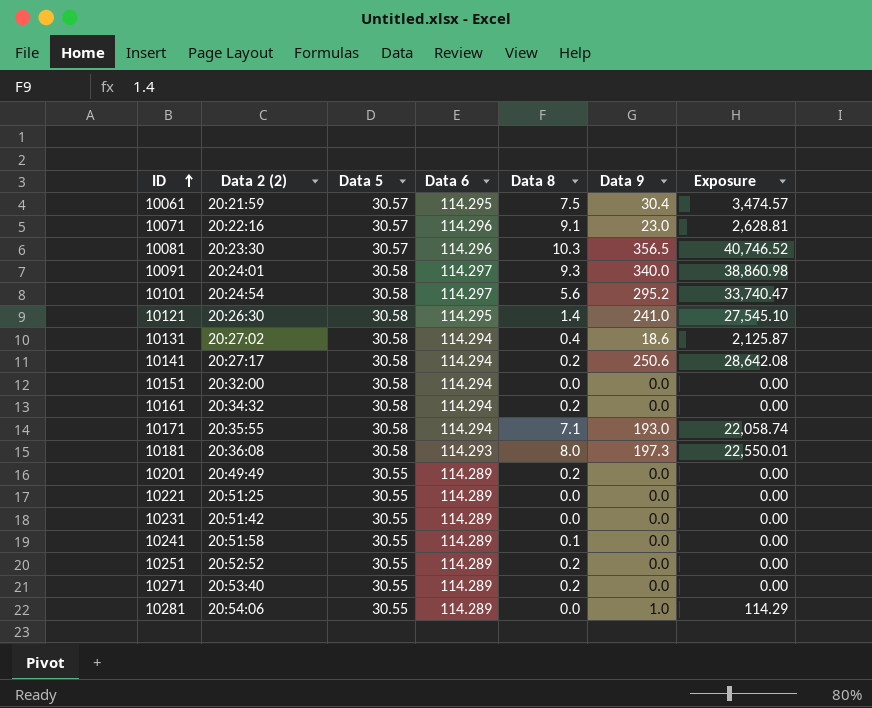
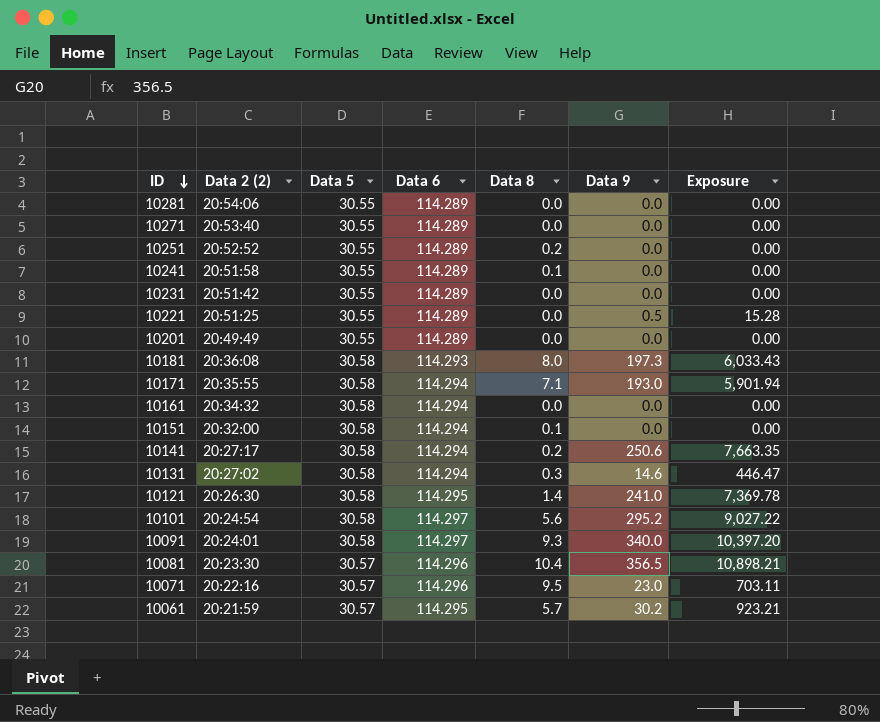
row order: ID ascending -> ID descending
column Exposure | formula: [Data 6] * [Data 9] -> [Data 5] * [Data 9]
10281 | Data 9: 1.0 -> 0.0
10271 | Data 8: 0.2 -> 0.0
10221 | Data 9: 0.0 -> 0.5
10201 | Data 8: 0.2 -> 0.0
10161 | Data 8: 0.2 -> 0.0
10151 | Data 8: 0.0 -> 0.1
10131 | Data 8: 0.4 -> 0.3
10131 | Data 9: 18.6 -> 14.6
10081 | Data 8: 10.3 -> 10.4
10071 | Data 8: 9.1 -> 9.5
10061 | Data 8: 7.5 -> 5.7
10061 | Data 9: 30.4 -> 30.2

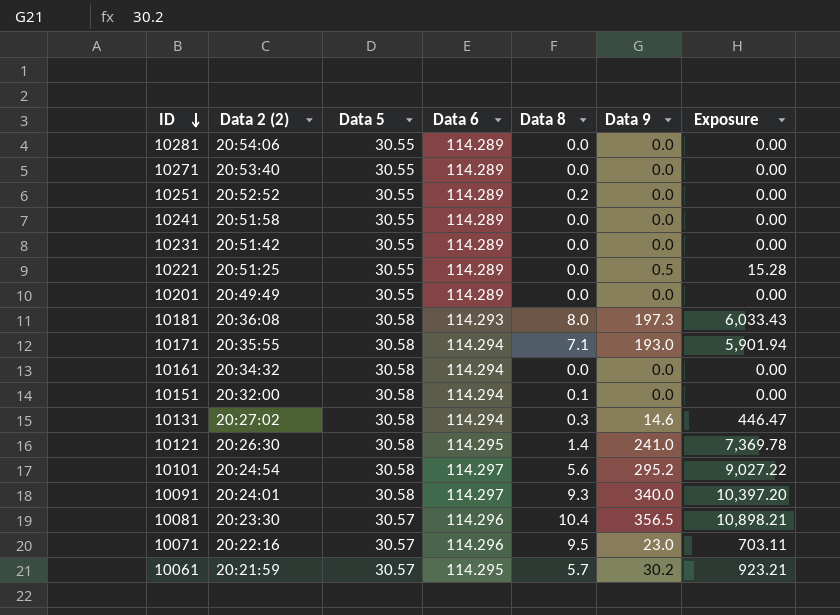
row 10141: 20:27:17 | 30.58 | 114.294 | 0.2 | 250.6 | 7,663.35 -> none
10241 | Data 8: 0.1 -> 0.0

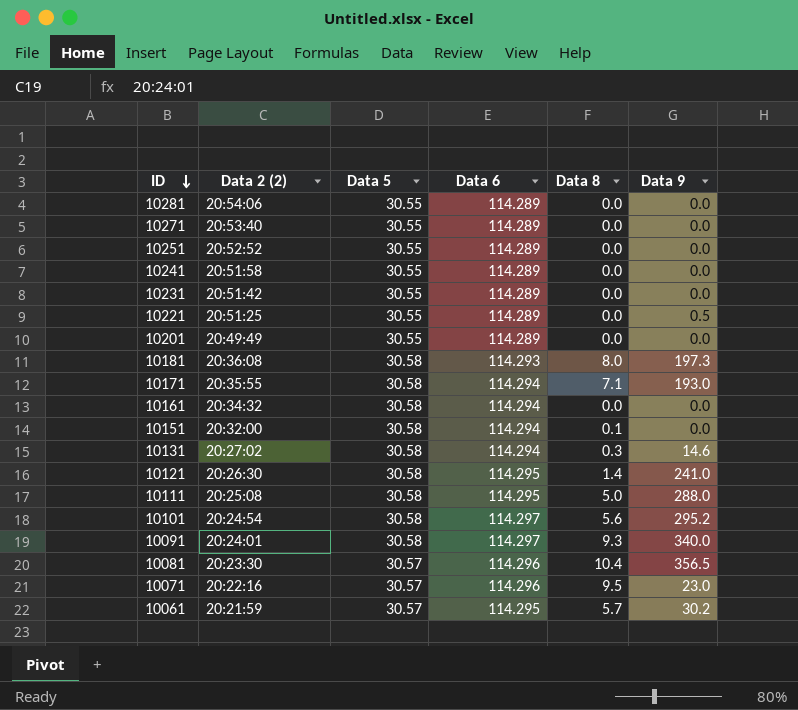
column Exposure | formula: [Data 5] * [Data 9] -> none
10251 | Data 8: 0.2 -> 0.0
row 10111: none -> 20:25:08 | 30.58 | 114.295 | 5.0 | 288.0

